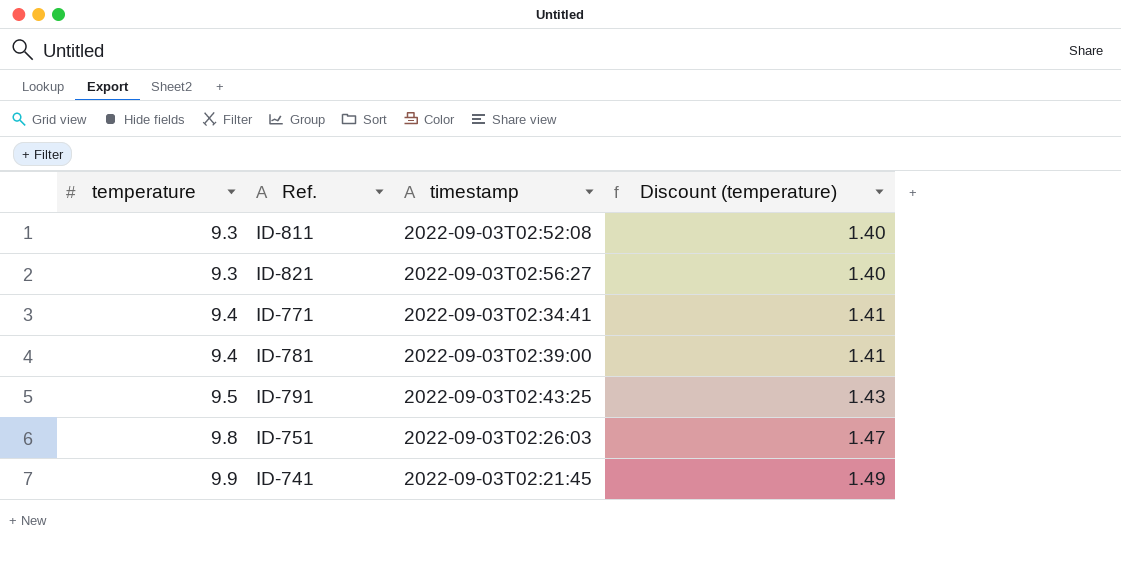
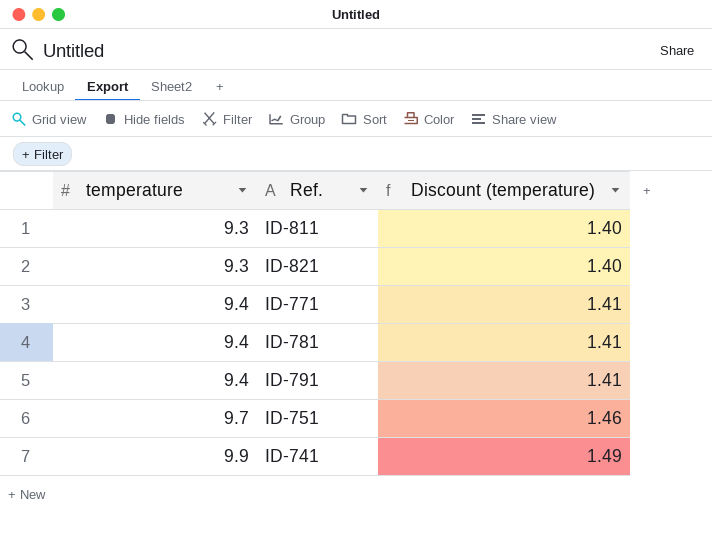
column timestamp | position: 3 -> none
ID-791 | temperature: 9.5 -> 9.4
ID-791 | Discount (temperature): 1.43 -> 1.41
ID-751 | temperature: 9.8 -> 9.7
ID-751 | Discount (temperature): 1.47 -> 1.46

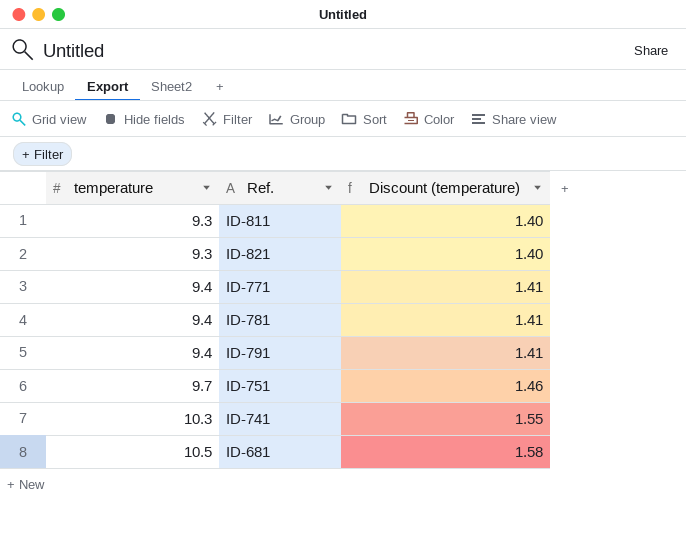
ID-741 | temperature: 9.9 -> 10.3
ID-741 | Discount (temperature): 1.49 -> 1.55
row ID-681: none -> 10.5 | 1.58

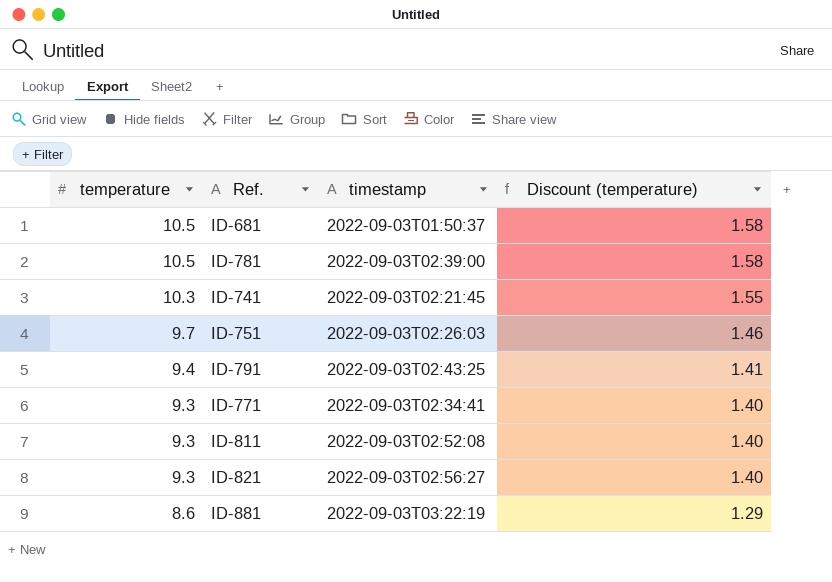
row order: temperature ascending -> temperature descending
column timestamp | position: none -> 3
ID-781 | temperature: 9.4 -> 10.5
ID-781 | Discount (temperature): 1.41 -> 1.58
ID-771 | temperature: 9.4 -> 9.3
ID-771 | Discount (temperature): 1.41 -> 1.40
row ID-881: none -> 8.6 | 2022-09-03T03:22:19 | 1.29

